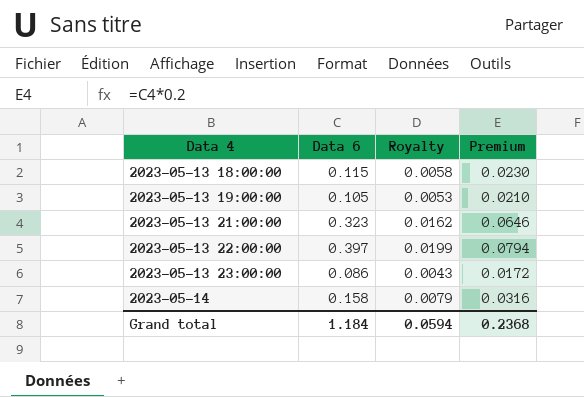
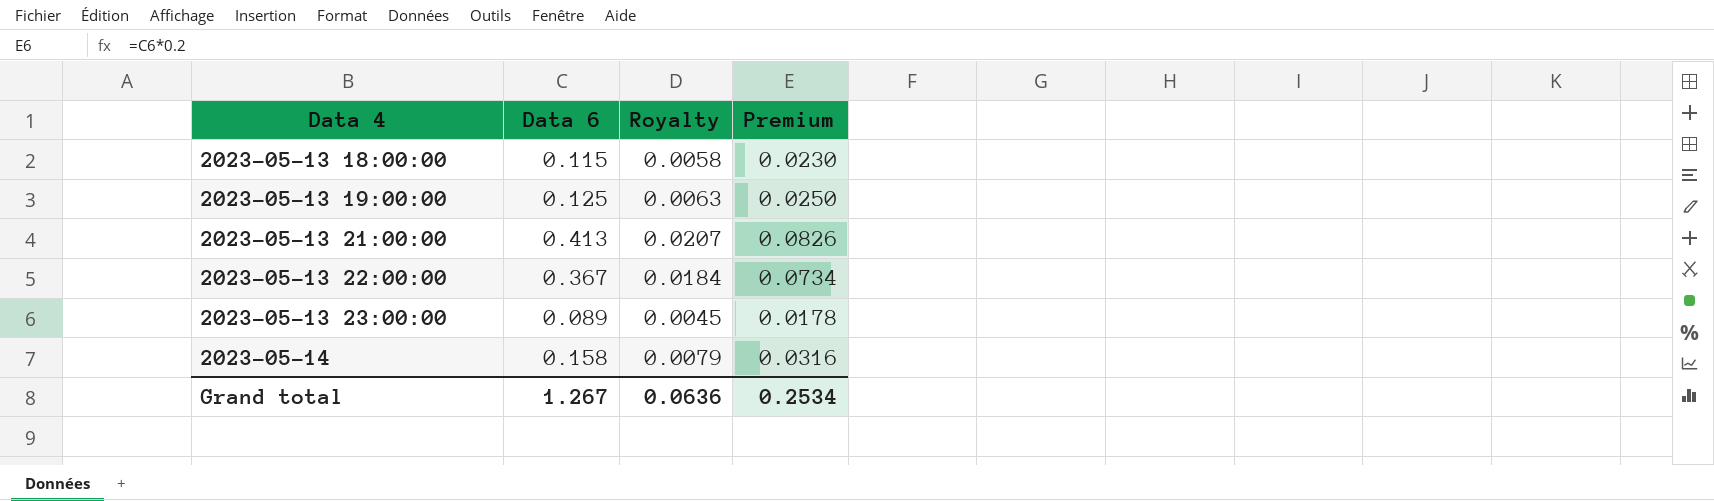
2023-05-13 19:00:00 | Data 6: 0.105 -> 0.125
2023-05-13 19:00:00 | Royalty: 0.0053 -> 0.0063
2023-05-13 19:00:00 | Premium: 0.0210 -> 0.0250
2023-05-13 21:00:00 | Data 6: 0.323 -> 0.413
2023-05-13 21:00:00 | Royalty: 0.0162 -> 0.0207
2023-05-13 21:00:00 | Premium: 0.0646 -> 0.0826
2023-05-13 22:00:00 | Data 6: 0.397 -> 0.367
2023-05-13 22:00:00 | Royalty: 0.0199 -> 0.0184
2023-05-13 22:00:00 | Premium: 0.0794 -> 0.0734
2023-05-13 23:00:00 | Data 6: 0.086 -> 0.089
2023-05-13 23:00:00 | Royalty: 0.0043 -> 0.0045
2023-05-13 23:00:00 | Premium: 0.0172 -> 0.0178
Grand total | Data 6: 1.184 -> 1.267
Grand total | Royalty: 0.0594 -> 0.0636
Grand total | Premium: 0.2368 -> 0.2534

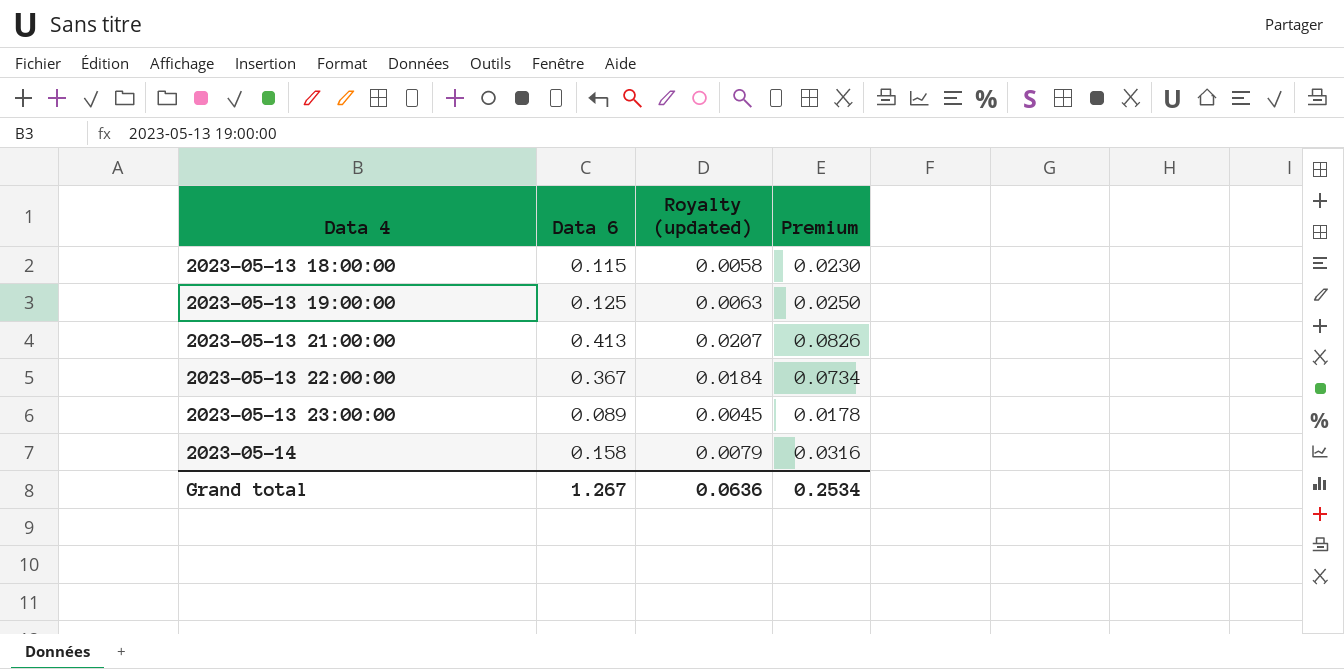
column name: Royalty -> Royalty (updated)

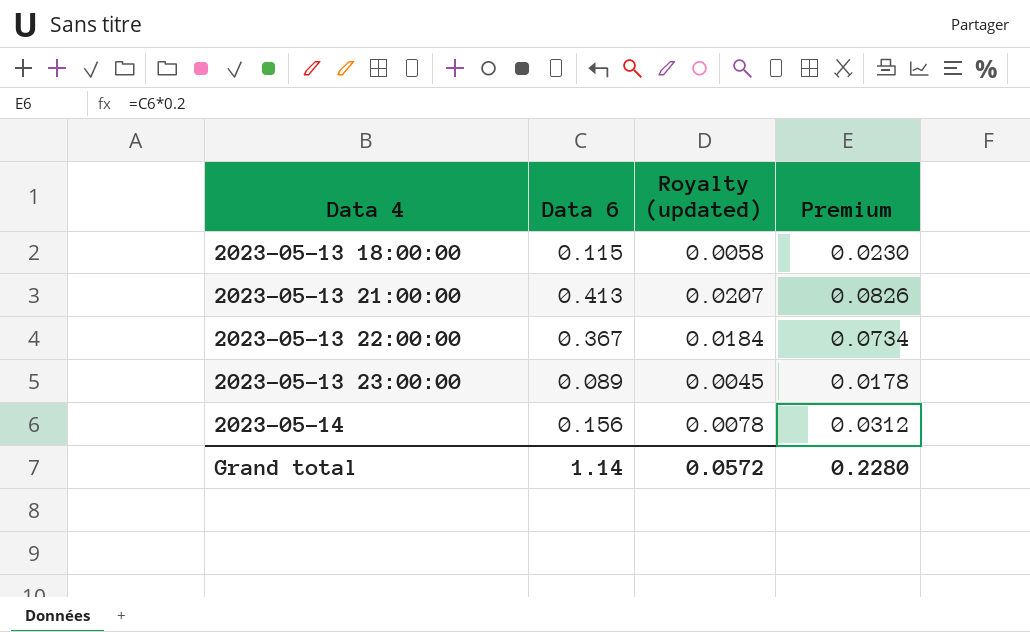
row 2023-05-13 19:00:00: 0.125 | 0.0063 | 0.0250 -> none
2023-05-14 | Data 6: 0.158 -> 0.156
2023-05-14 | Royalty (updated): 0.0079 -> 0.0078
2023-05-14 | Premium: 0.0316 -> 0.0312
Grand total | Data 6: 1.267 -> 1.14
Grand total | Royalty (updated): 0.0636 -> 0.0572
Grand total | Premium: 0.2534 -> 0.2280

